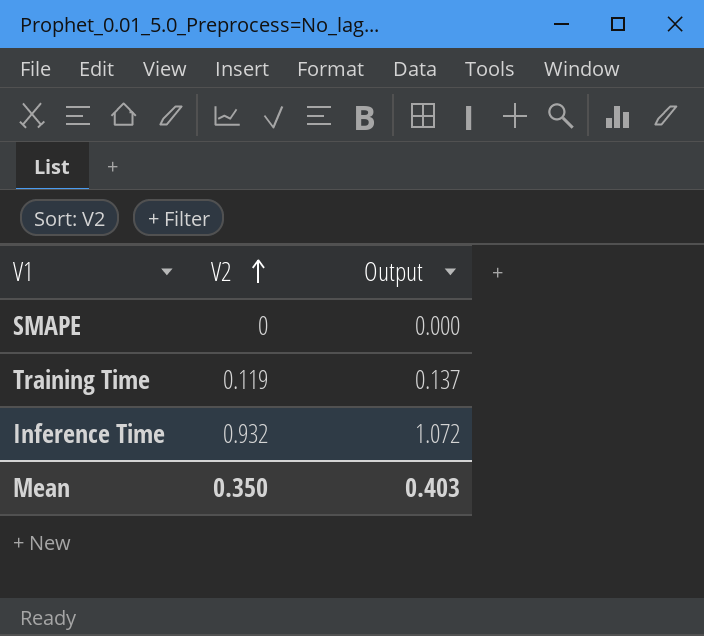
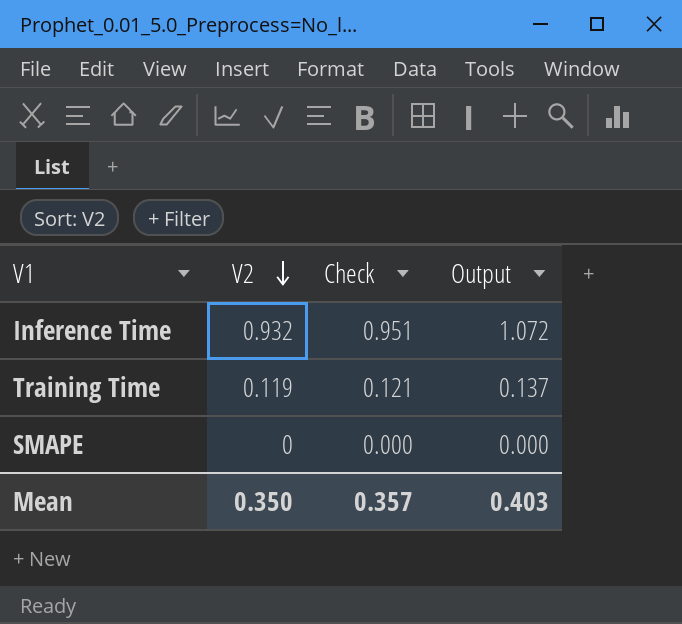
row order: V2 ascending -> V2 descending
column Check | formula: none -> [V2] * 1.02

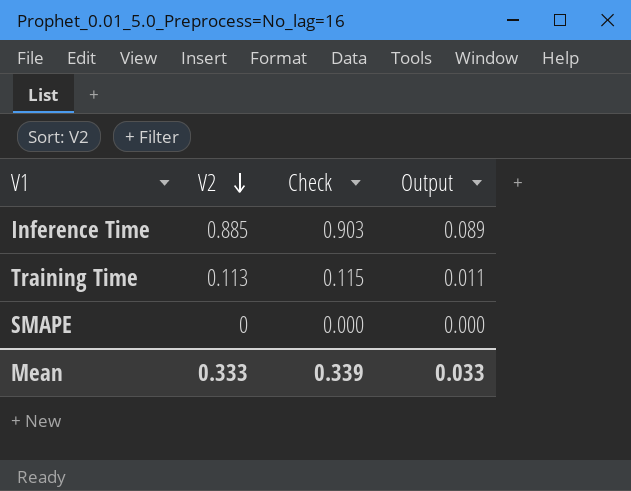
column Output | formula: [V2] * 1.15 -> [V2] * 0.1
Inference Time | V2: 0.932 -> 0.885
Inference Time | Check: 0.951 -> 0.903
Training Time | V2: 0.119 -> 0.113
Training Time | Check: 0.121 -> 0.115
Mean | V2: 0.350 -> 0.333
Mean | Check: 0.357 -> 0.339
Mean | Output: 0.403 -> 0.033

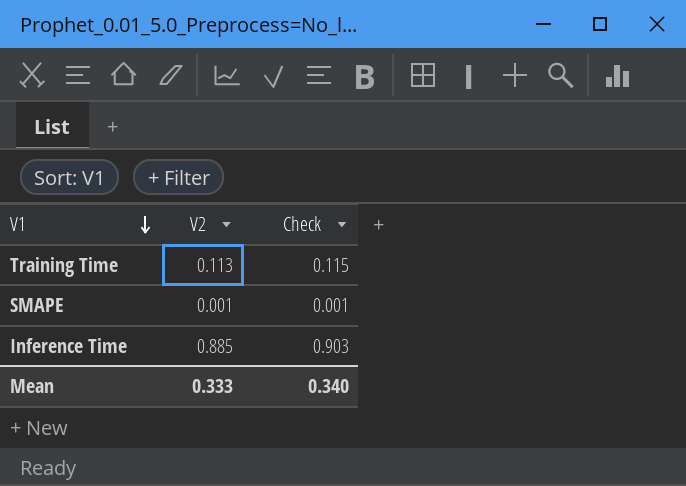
row order: V2 descending -> V1 descending
column Output | formula: [V2] * 0.1 -> none
SMAPE | V2: 0 -> 0.001
SMAPE | Check: 0.000 -> 0.001
Mean | Check: 0.339 -> 0.340

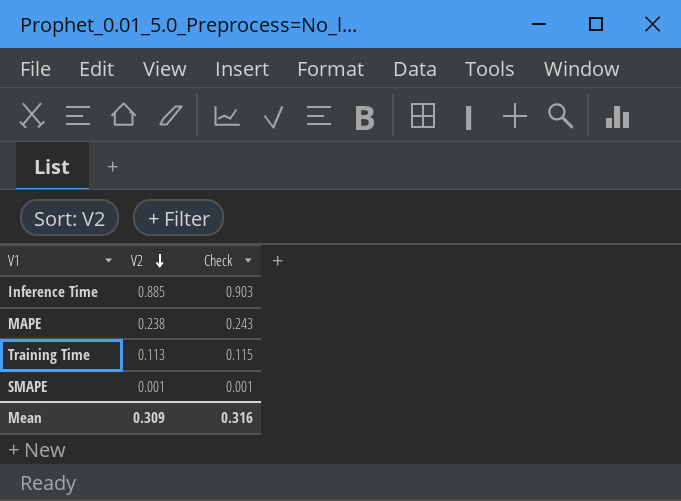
row order: V1 descending -> V2 descending
row MAPE: none -> 0.238 | 0.243
Mean | V2: 0.333 -> 0.309
Mean | Check: 0.340 -> 0.316

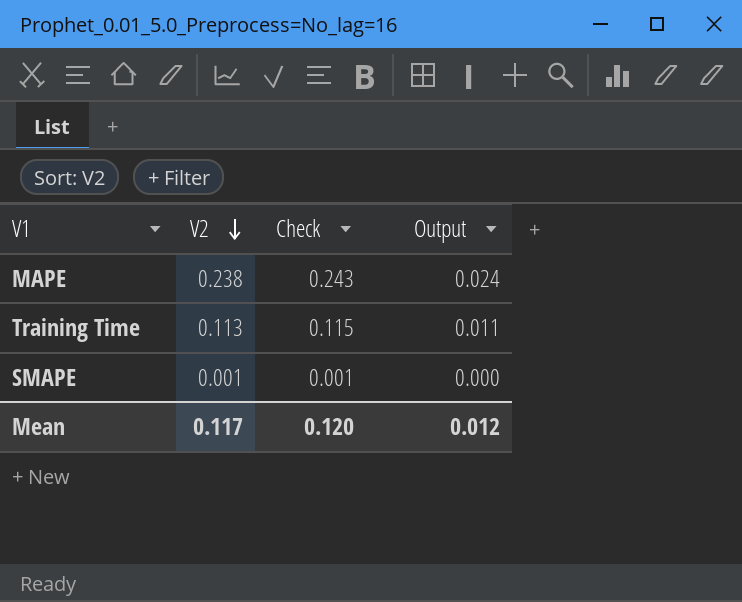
column Output | formula: none -> [V2] * 0.1
row Inference Time: 0.885 | 0.903 -> none
Mean | V2: 0.309 -> 0.117
Mean | Check: 0.316 -> 0.120

